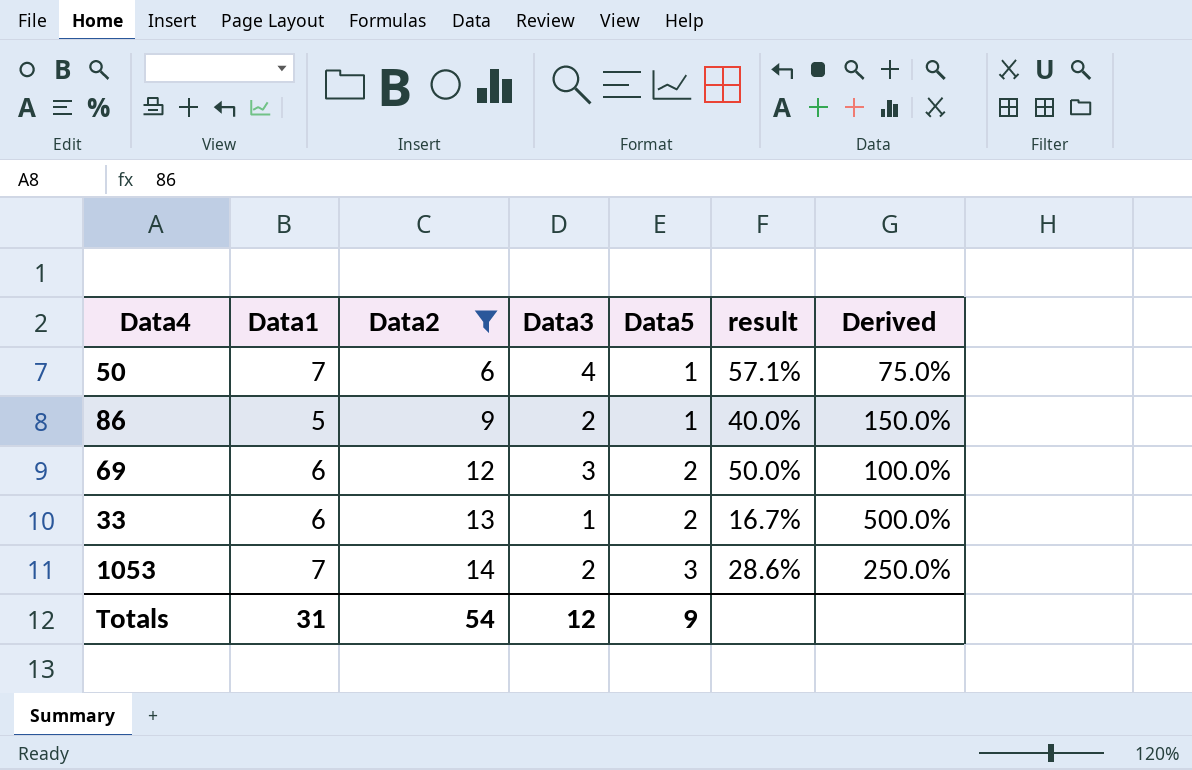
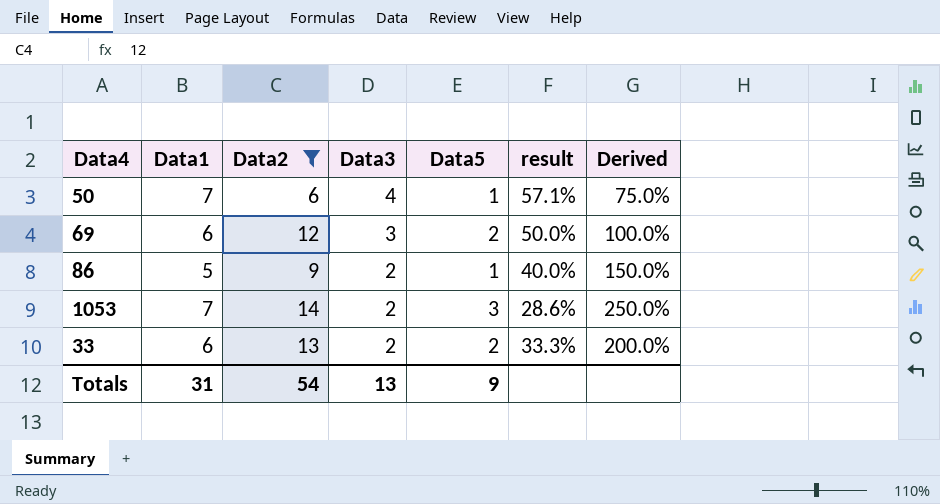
row order: Data2 ascending -> Data3 descending
33 | Data3: 1 -> 2
33 | result: 16.7% -> 33.3%
33 | Derived: 500.0% -> 200.0%
Totals | Data3: 12 -> 13

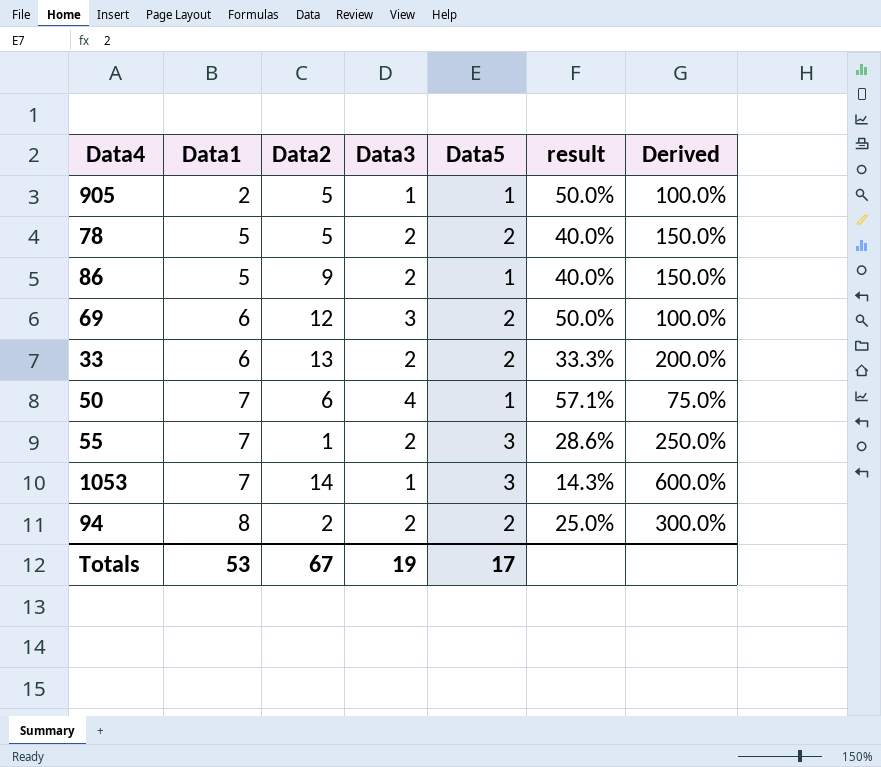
filter: Data2 >= 6 -> none
row order: Data3 descending -> Data1 ascending
1053 | Data3: 2 -> 1
1053 | result: 28.6% -> 14.3%
1053 | Derived: 250.0% -> 600.0%
Totals | Data1: 31 -> 53
Totals | Data2: 54 -> 67
Totals | Data3: 13 -> 19
Totals | Data5: 9 -> 17

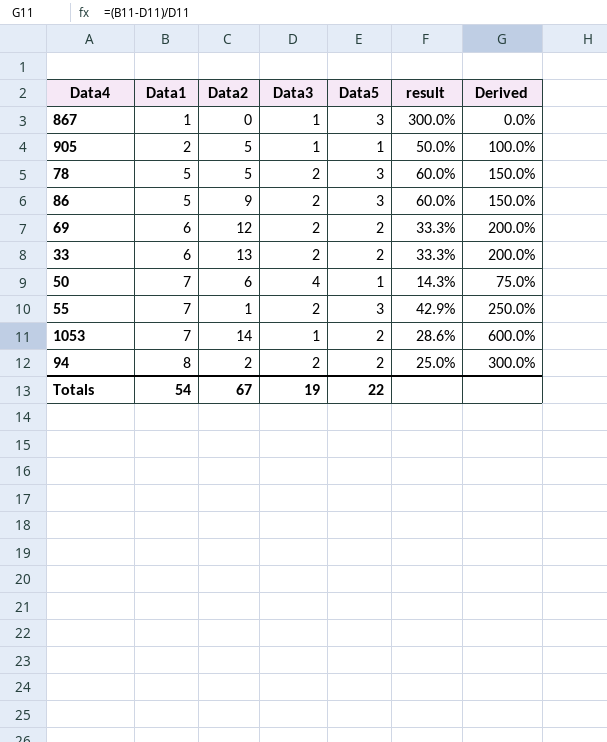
column result | formula: [Data3] / [Data1] -> [Data5] / [Data1]
row 867: none -> 1 | 0 | 1 | 3 | 300.0% | 0.0%
78 | Data5: 2 -> 3
86 | Data5: 1 -> 3
69 | Data3: 3 -> 2
69 | Derived: 100.0% -> 200.0%
1053 | Data5: 3 -> 2
Totals | Data1: 53 -> 54
Totals | Data5: 17 -> 22

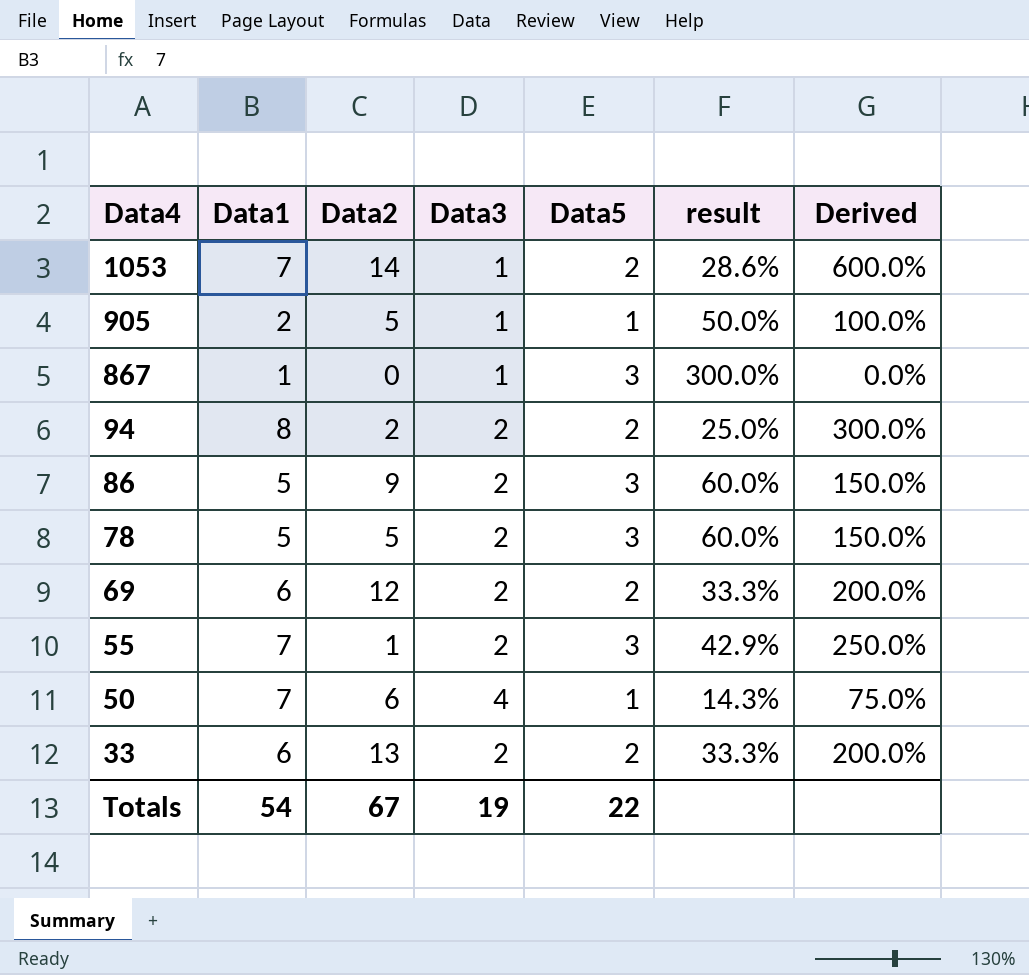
row order: Data1 ascending -> Data4 descending

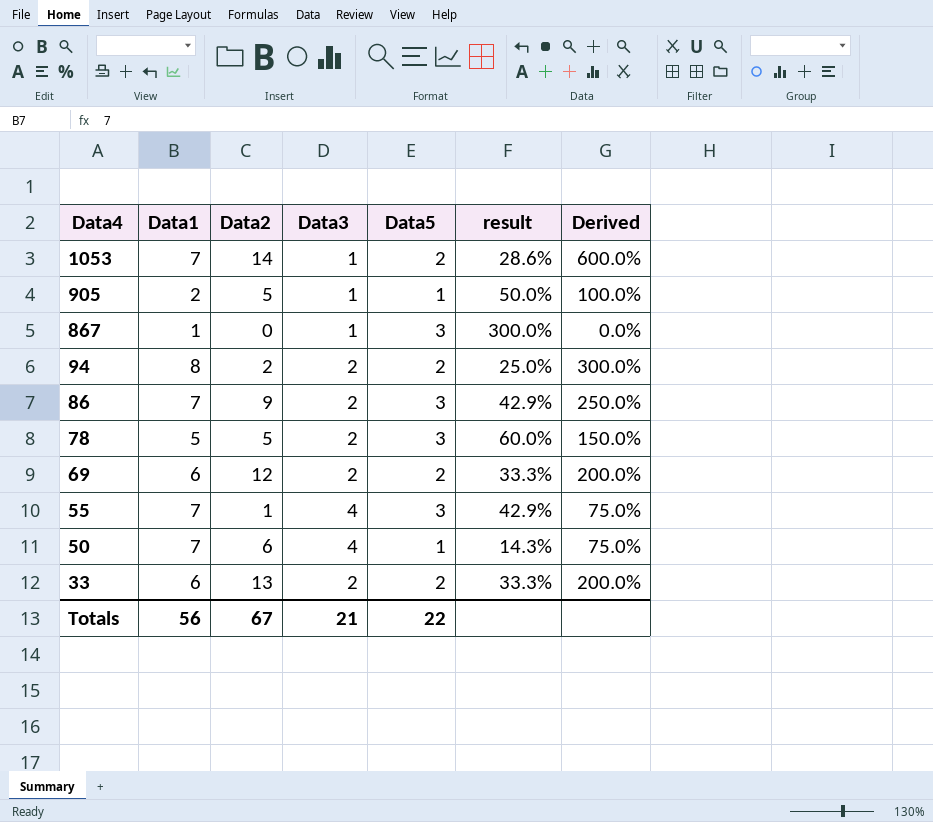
86 | Data1: 5 -> 7
86 | result: 60.0% -> 42.9%
86 | Derived: 150.0% -> 250.0%
55 | Data3: 2 -> 4
55 | Derived: 250.0% -> 75.0%
Totals | Data1: 54 -> 56
Totals | Data3: 19 -> 21

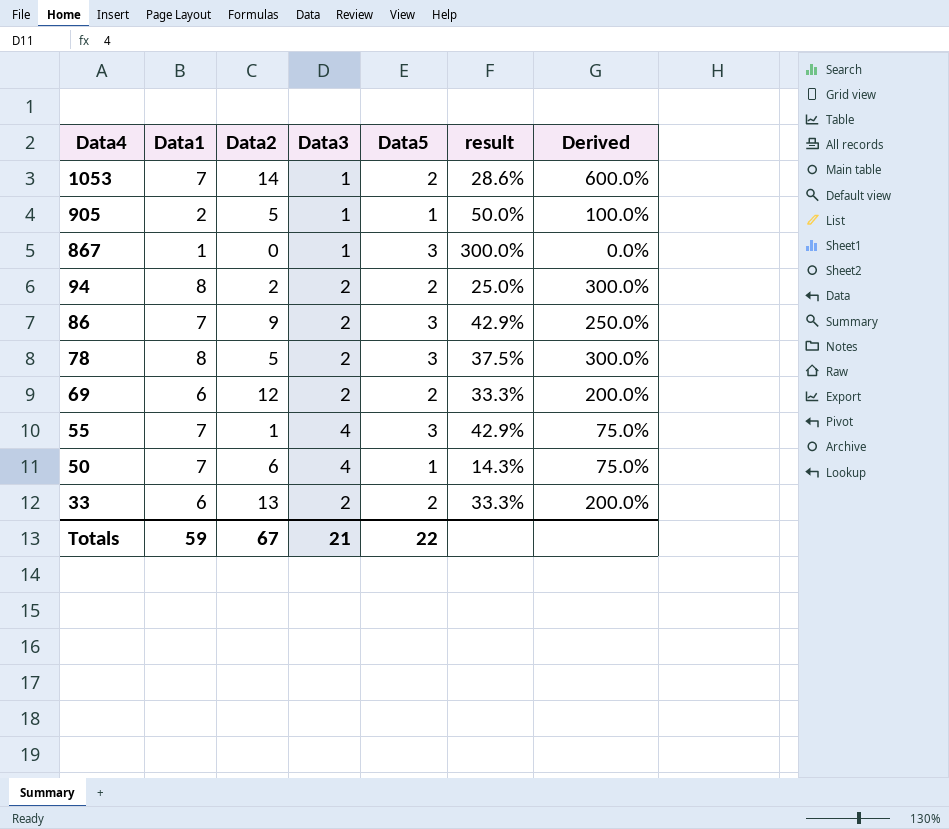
78 | Data1: 5 -> 8
78 | result: 60.0% -> 37.5%
78 | Derived: 150.0% -> 300.0%
Totals | Data1: 56 -> 59

